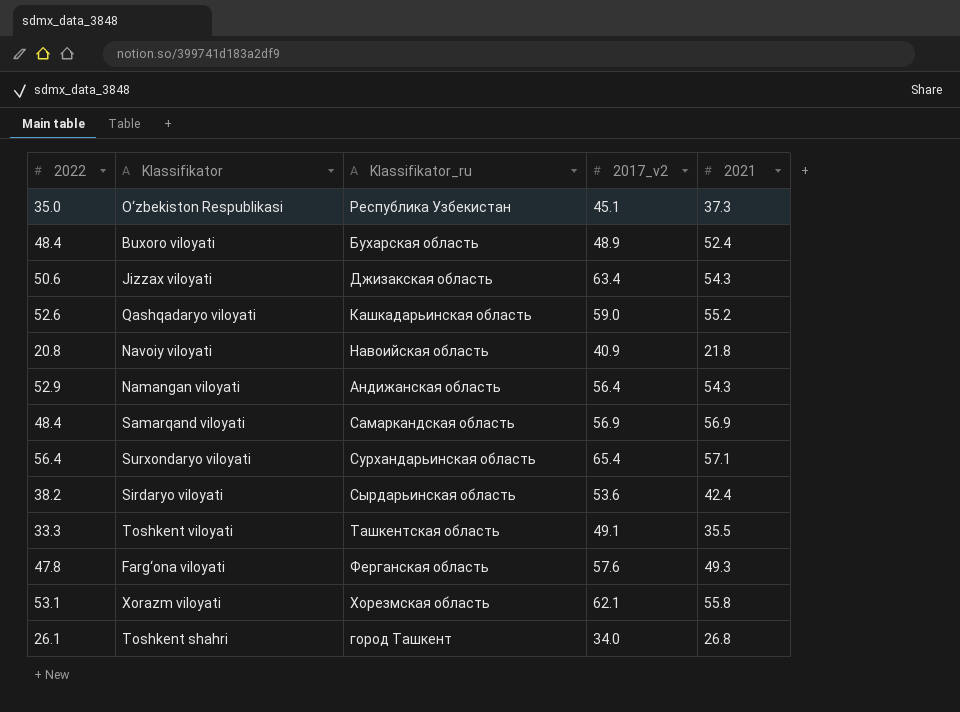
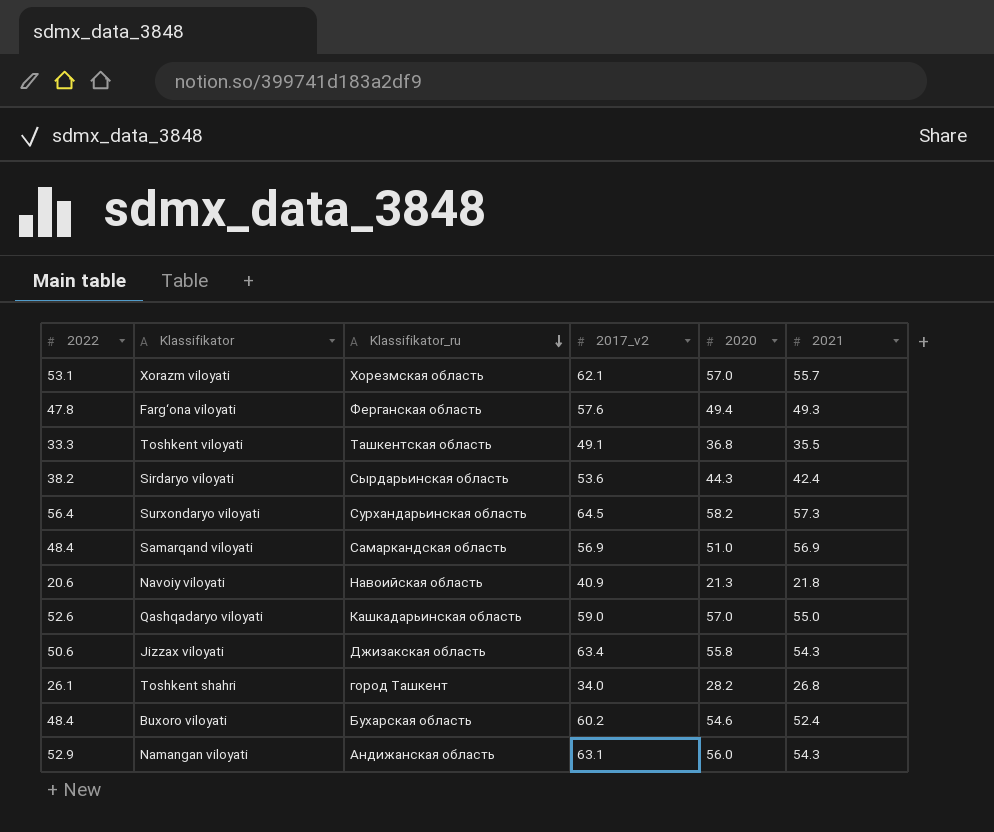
row order: none -> Klassifikator_ru descending
column 2020 | position: none -> 5
row O‘zbekiston Respublikasi: 35.0 | Республика Узбекистан | 45.1 | 37.3 -> none
Xorazm viloyati | 2021: 55.8 -> 55.7
Surxondaryo viloyati | 2017_v2: 65.4 -> 64.5
Surxondaryo viloyati | 2021: 57.1 -> 57.3
Navoiy viloyati | 2022: 20.8 -> 20.6
Qashqadaryo viloyati | 2021: 55.2 -> 55.0
Buxoro viloyati | 2017_v2: 48.9 -> 60.2
Namangan viloyati | 2017_v2: 56.4 -> 63.1

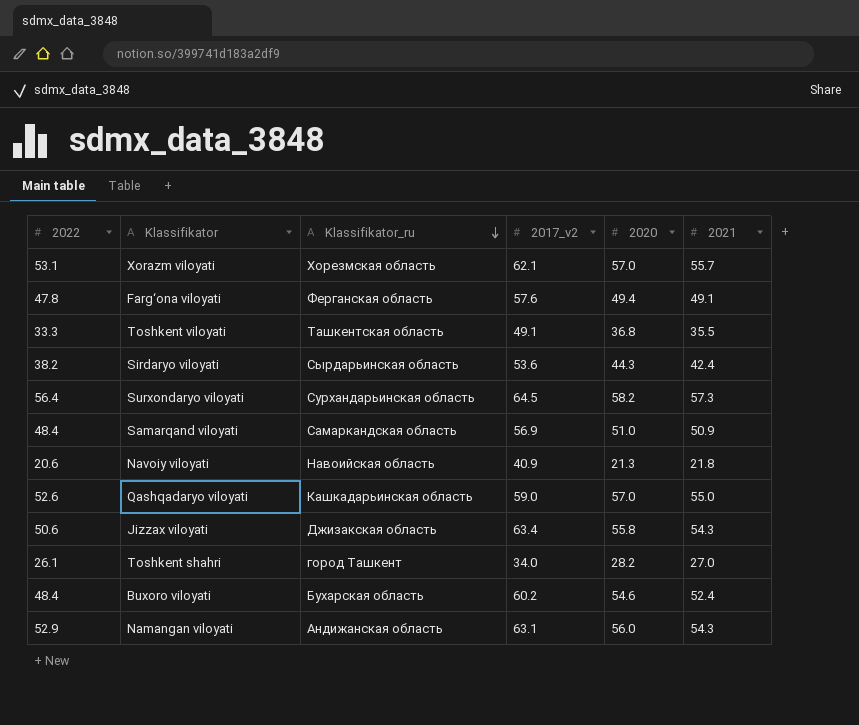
Farg‘ona viloyati | 2021: 49.3 -> 49.1
Samarqand viloyati | 2021: 56.9 -> 50.9
Toshkent shahri | 2021: 26.8 -> 27.0

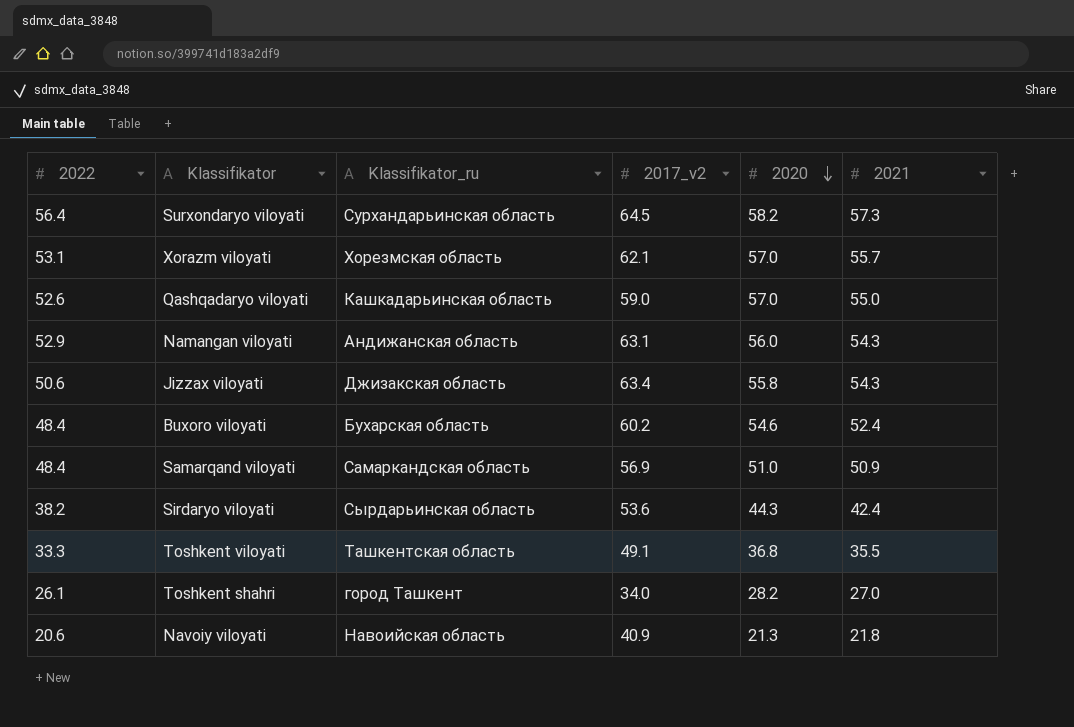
row order: Klassifikator_ru descending -> 2020 descending
row Farg‘ona viloyati: 47.8 | Ферганская область | 57.6 | 49.4 | 49.1 -> none

